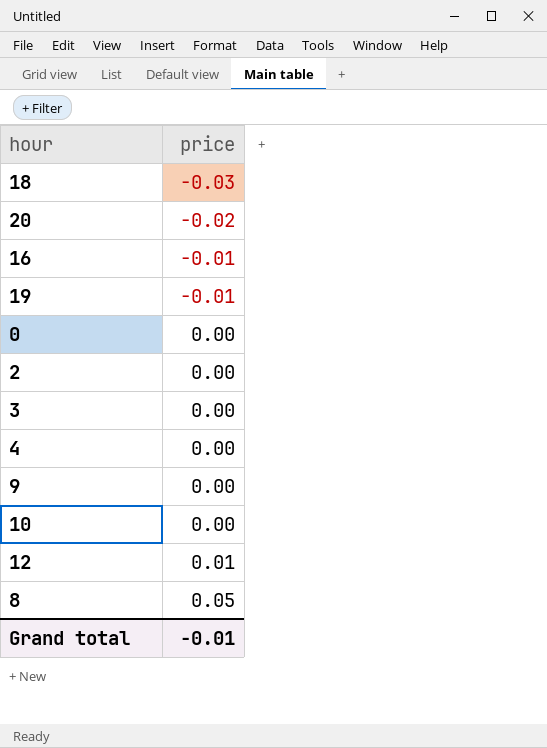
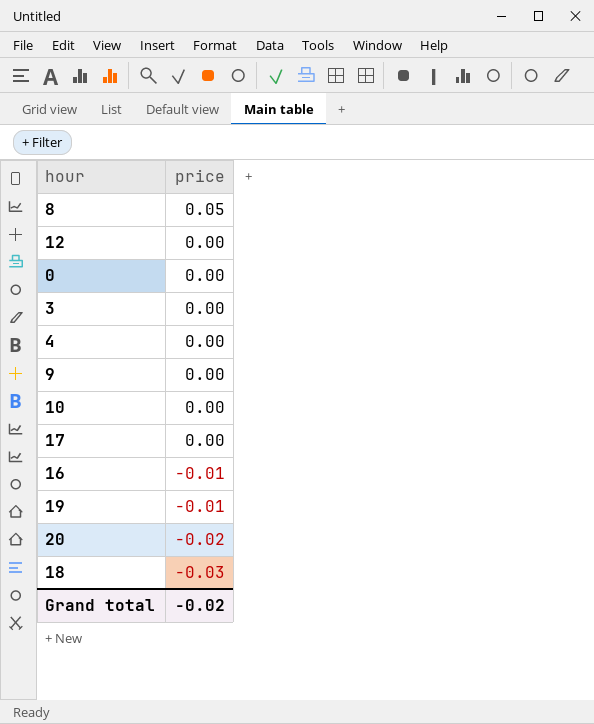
row order: price ascending -> price descending
row 2: 0.00 -> none
12 | price: 0.01 -> 0.00
row 17: none -> 0.00
Grand total | price: -0.01 -> -0.02

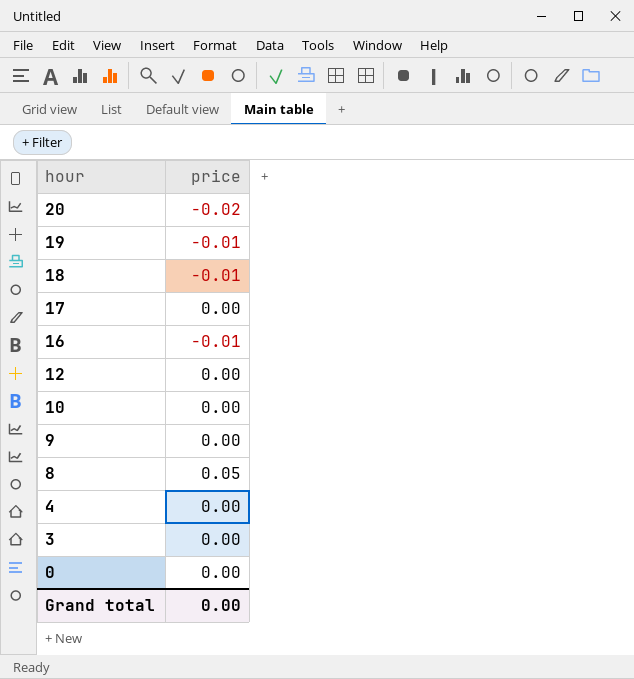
row order: price descending -> hour descending
18 | price: -0.03 -> -0.01
Grand total | price: -0.02 -> 0.00

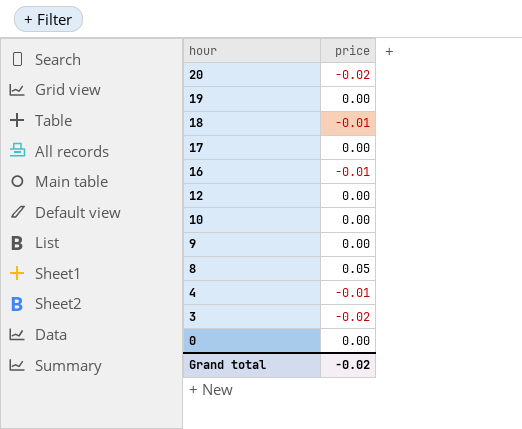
19 | price: -0.01 -> 0.00
4 | price: 0.00 -> -0.01
3 | price: 0.00 -> -0.02
Grand total | price: 0.00 -> -0.02

